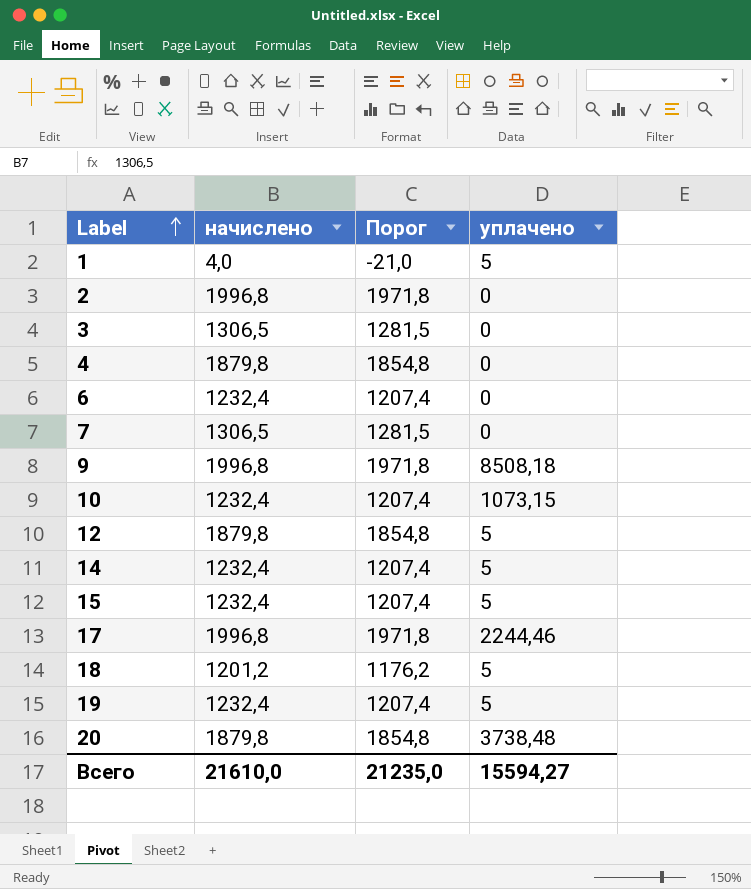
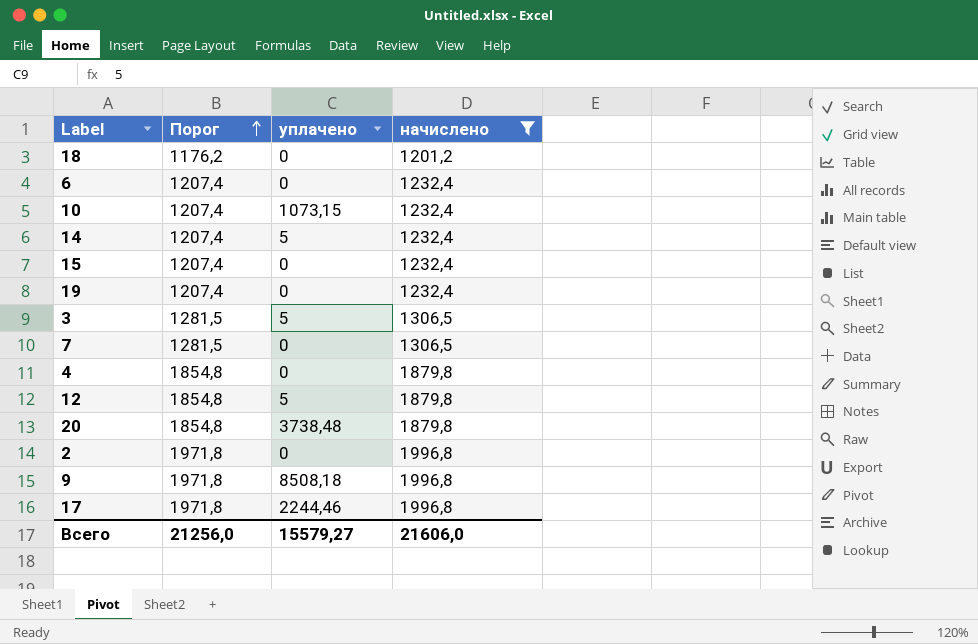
filter: none -> начислено != 4,0
row order: Label ascending -> Порог ascending
column начислено | position: 2 -> 4
18 | уплачено: 5 -> 0
15 | уплачено: 5 -> 0
19 | уплачено: 5 -> 0
3 | уплачено: 0 -> 5
Всего | Порог: 21235,0 -> 21256,0
Всего | уплачено: 15594,27 -> 15579,27
Всего | начислено: 21610,0 -> 21606,0

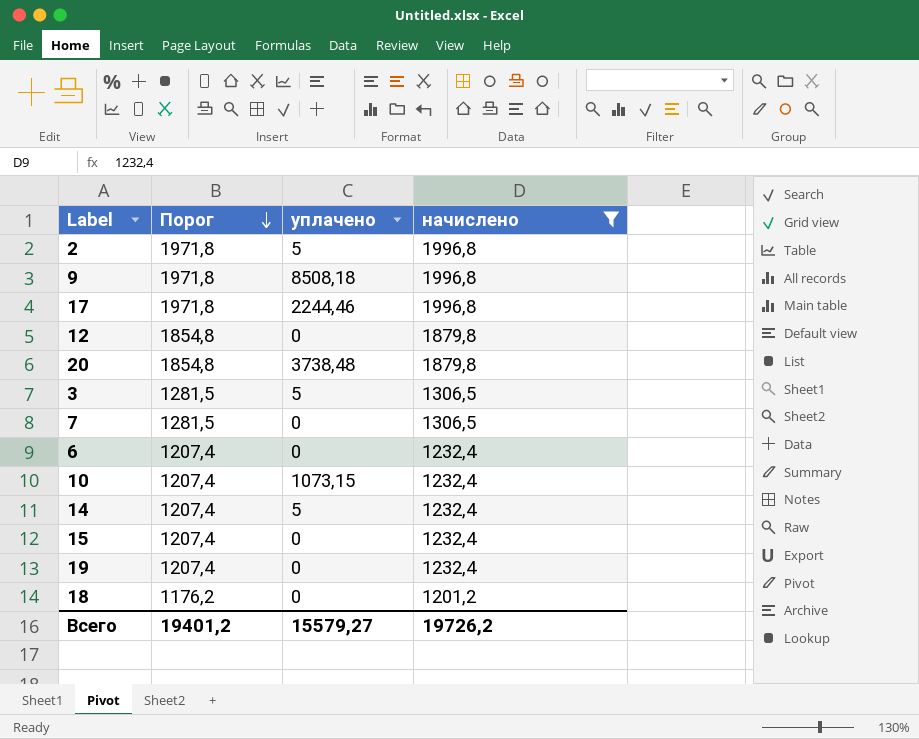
row order: Порог ascending -> Порог descending
row 4: 1854,8 | 0 | 1879,8 -> none
2 | уплачено: 0 -> 5
12 | уплачено: 5 -> 0
Всего | Порог: 21256,0 -> 19401,2
Всего | начислено: 21606,0 -> 19726,2

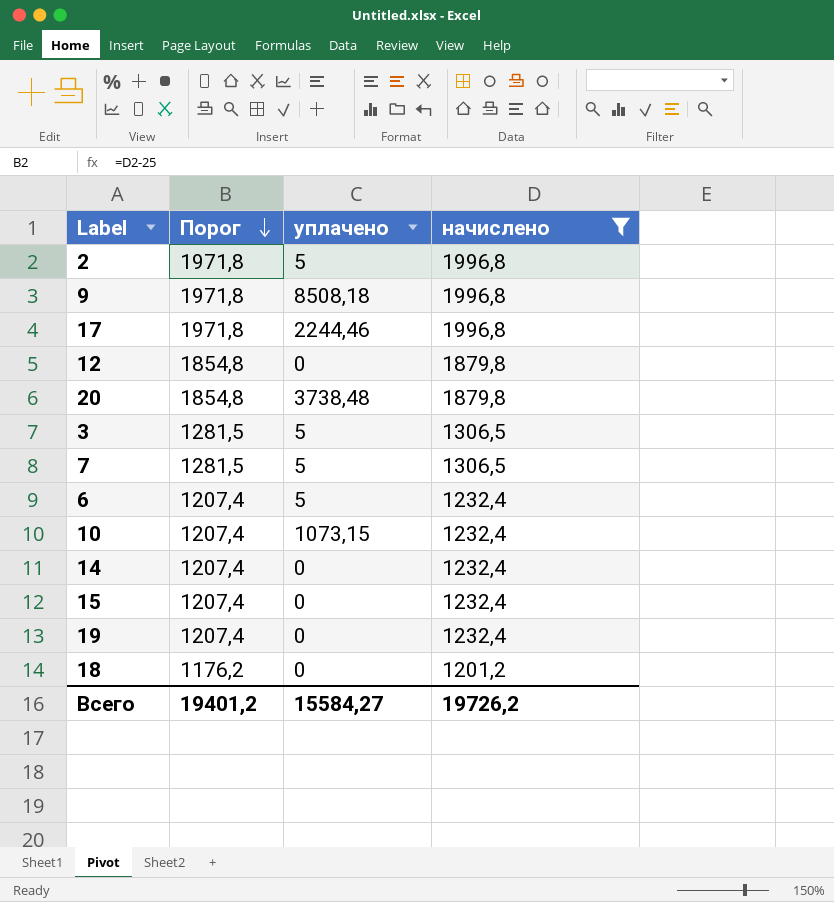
7 | уплачено: 0 -> 5
6 | уплачено: 0 -> 5
14 | уплачено: 5 -> 0
Всего | уплачено: 15579,27 -> 15584,27

